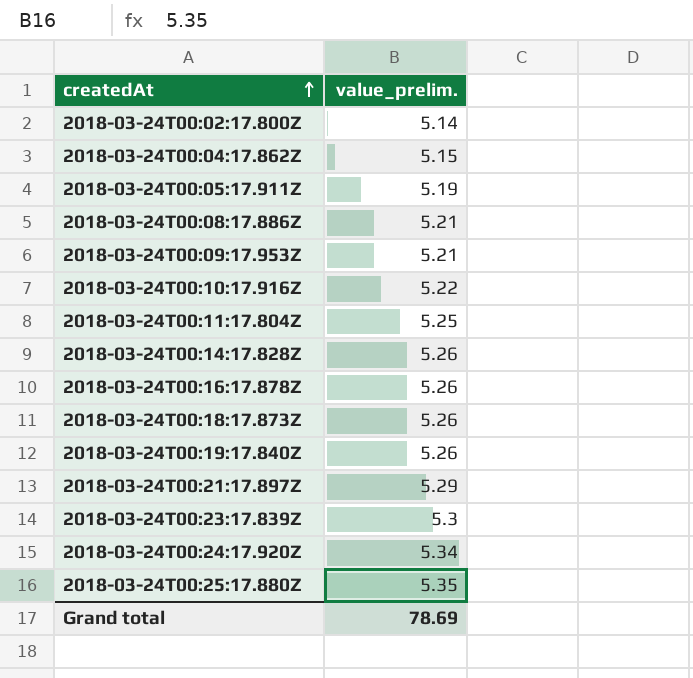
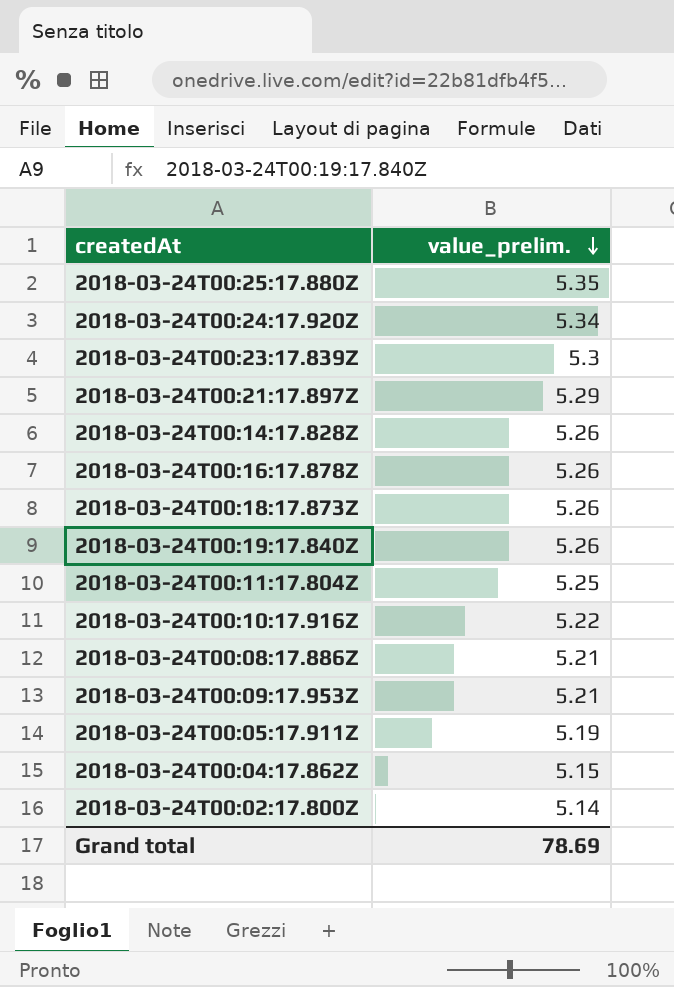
row order: createdAt ascending -> value_prelim. descending

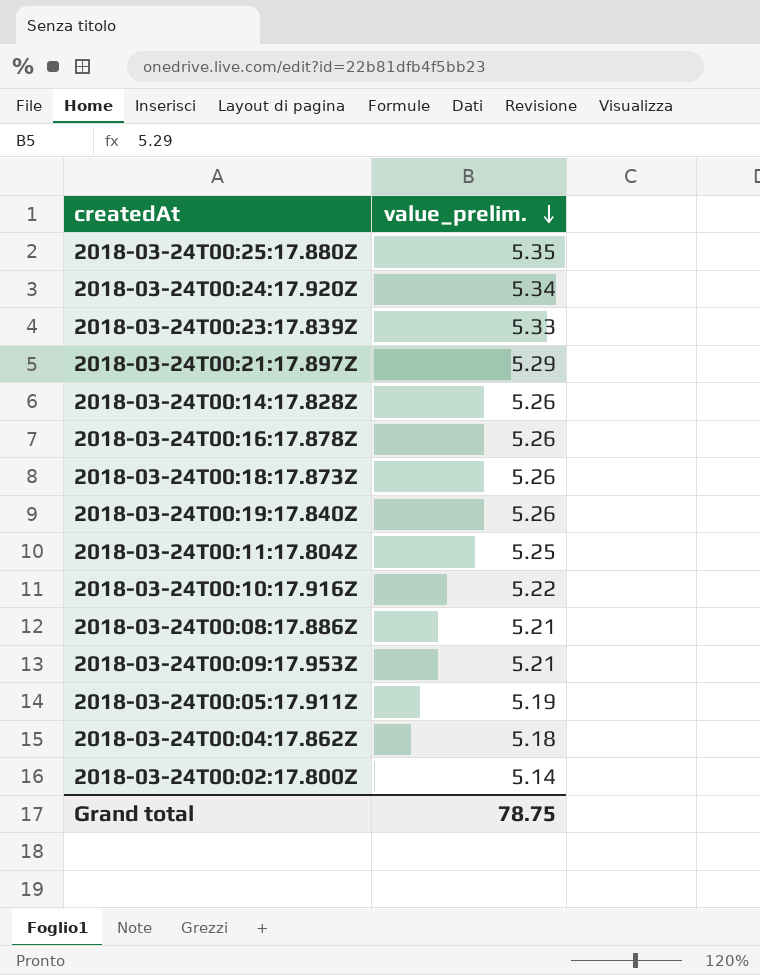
2018-03-24T00:23:17.839Z | value_prelim.: 5.3 -> 5.33
2018-03-24T00:04:17.862Z | value_prelim.: 5.15 -> 5.18
Grand total | value_prelim.: 78.69 -> 78.75

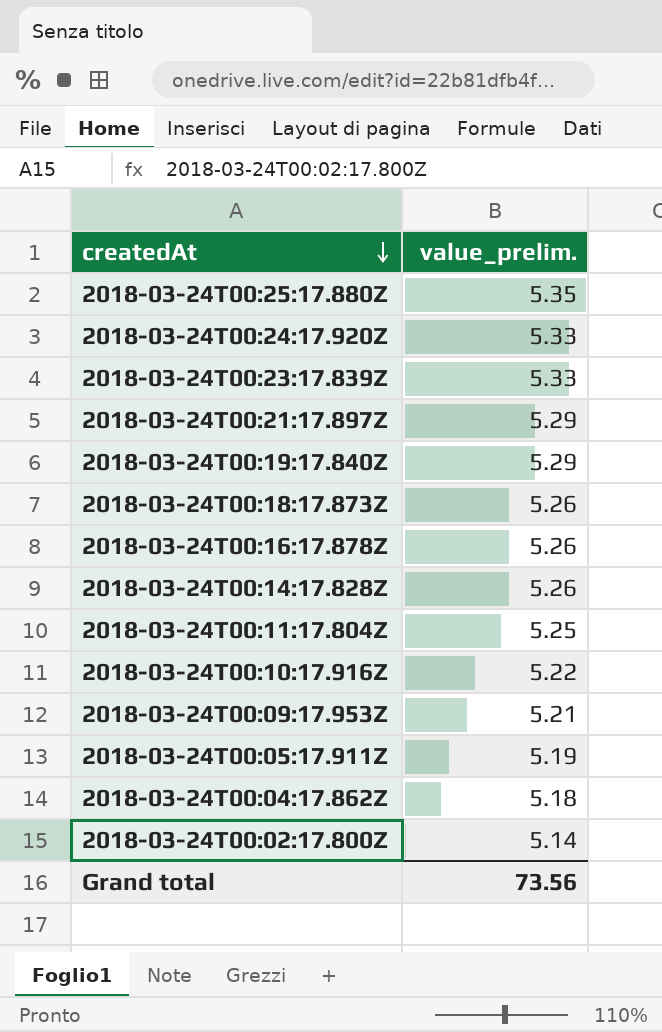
row order: value_prelim. descending -> createdAt descending
row 2018-03-24T00:08:17.886Z: 5.21 -> none
2018-03-24T00:24:17.920Z | value_prelim.: 5.34 -> 5.33
2018-03-24T00:19:17.840Z | value_prelim.: 5.26 -> 5.29
Grand total | value_prelim.: 78.75 -> 73.56

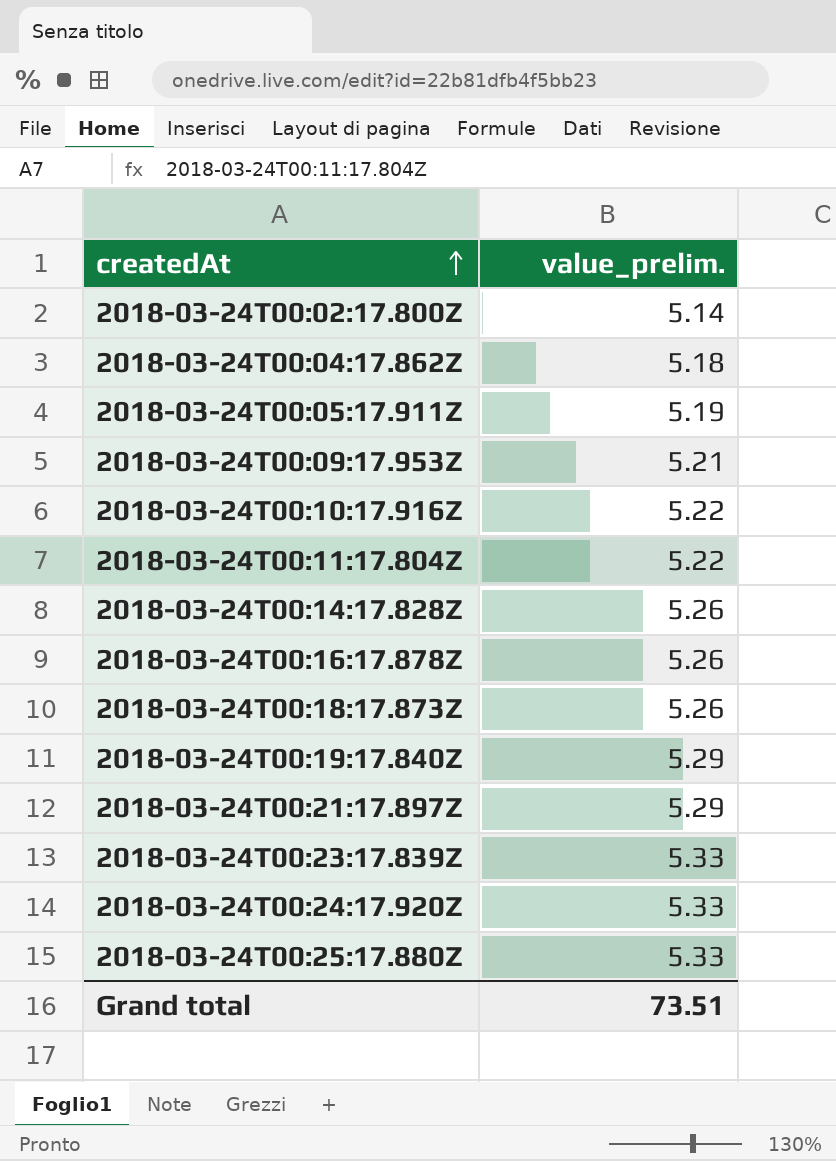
row order: createdAt descending -> createdAt ascending
2018-03-24T00:11:17.804Z | value_prelim.: 5.25 -> 5.22
2018-03-24T00:25:17.880Z | value_prelim.: 5.35 -> 5.33
Grand total | value_prelim.: 73.56 -> 73.51

